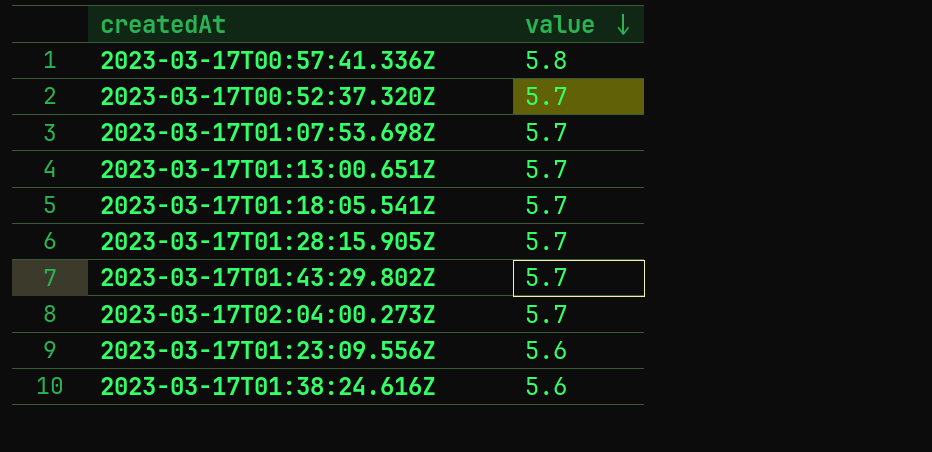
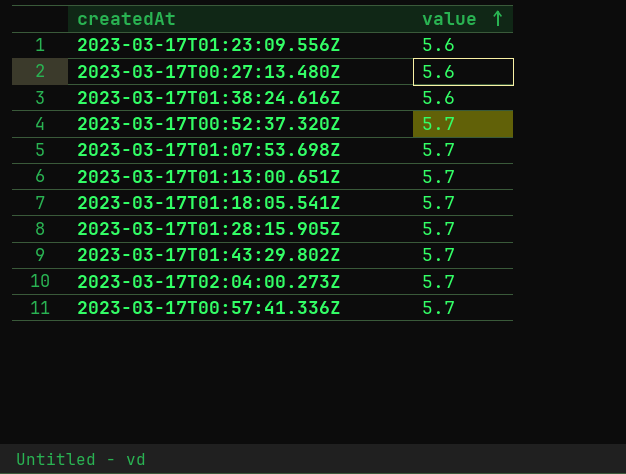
row order: value descending -> value ascending
row 2023-03-17T00:27:13.480Z: none -> 5.6
2023-03-17T00:57:41.336Z | value: 5.8 -> 5.7

